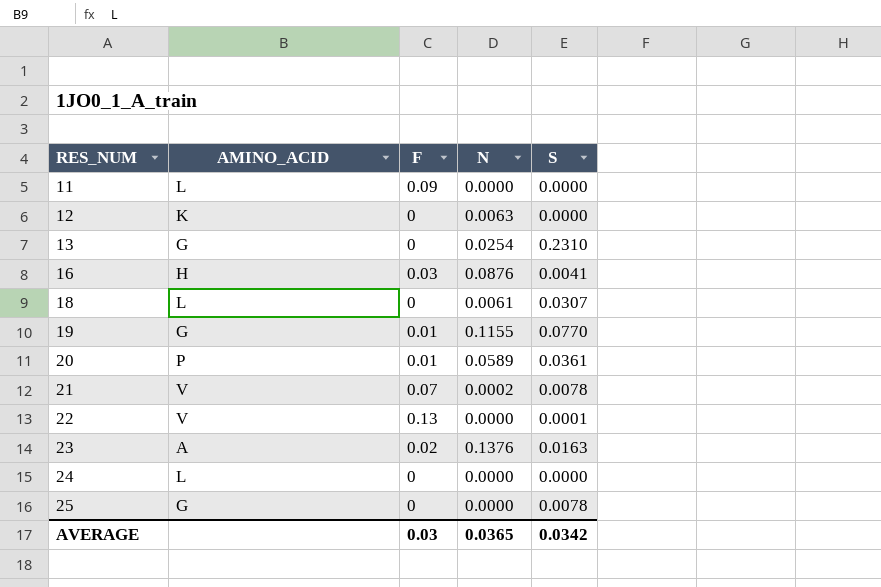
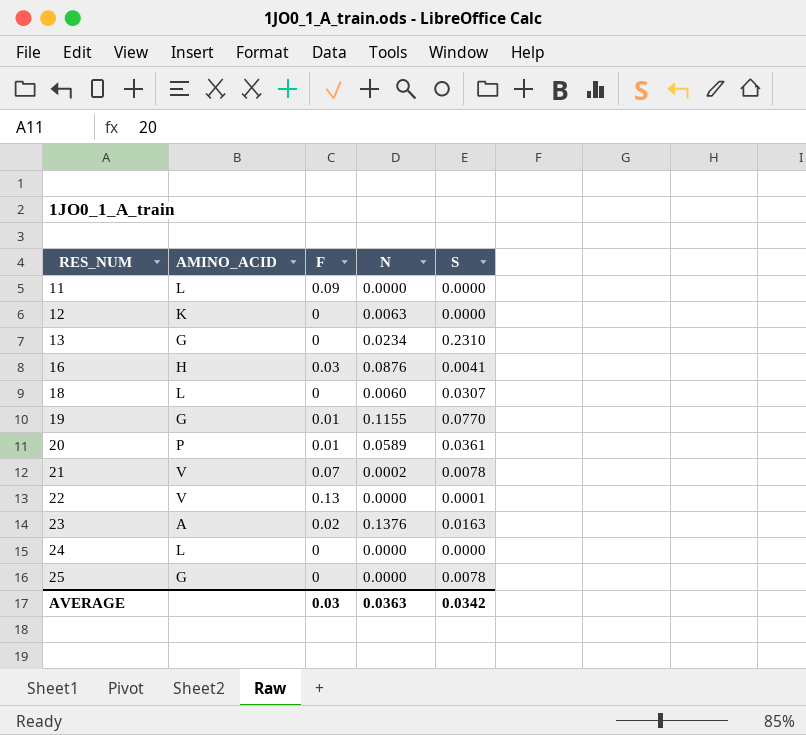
13 | N: 0.0254 -> 0.0234
18 | N: 0.0061 -> 0.0060
AVERAGE | N: 0.0365 -> 0.0363

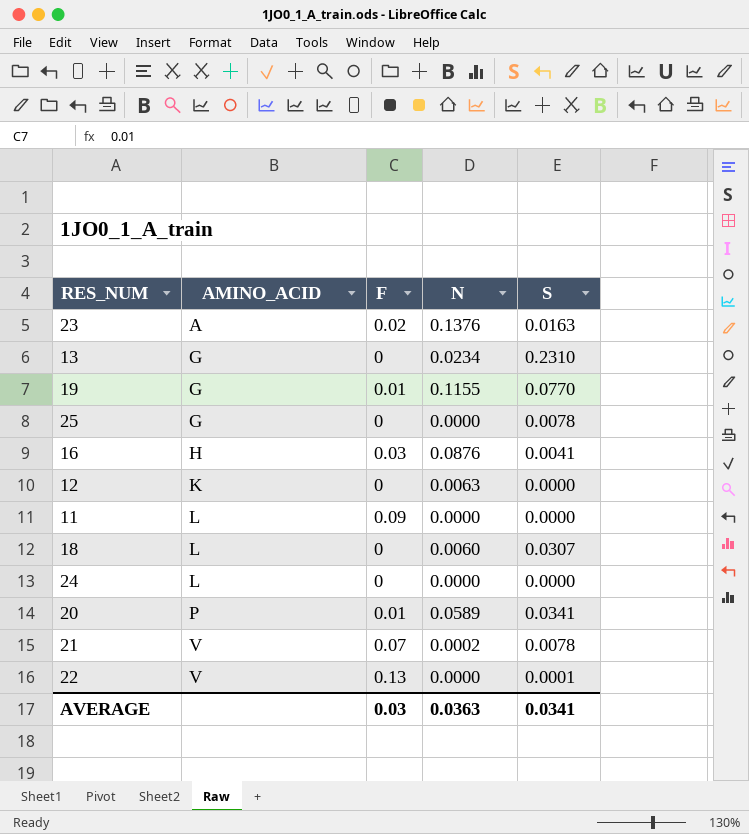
row order: RES_NUM ascending -> AMINO_ACID ascending
20 | S: 0.0361 -> 0.0341
AVERAGE | S: 0.0342 -> 0.0341

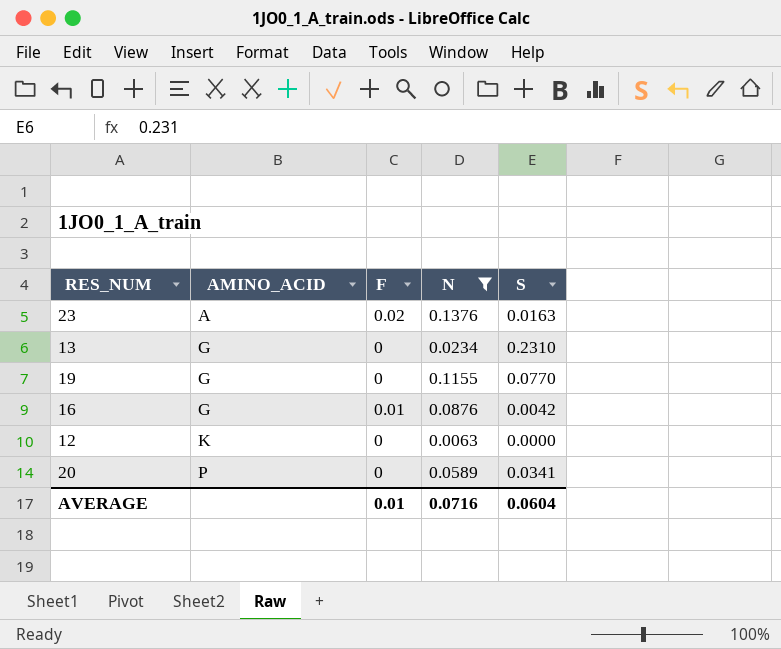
filter: none -> N >= 0.0063
19 | F: 0.01 -> 0
16 | AMINO_ACID: H -> G
16 | F: 0.03 -> 0.01
16 | S: 0.0041 -> 0.0042
20 | F: 0.01 -> 0
AVERAGE | F: 0.03 -> 0.01
AVERAGE | N: 0.0363 -> 0.0716
AVERAGE | S: 0.0341 -> 0.0604

